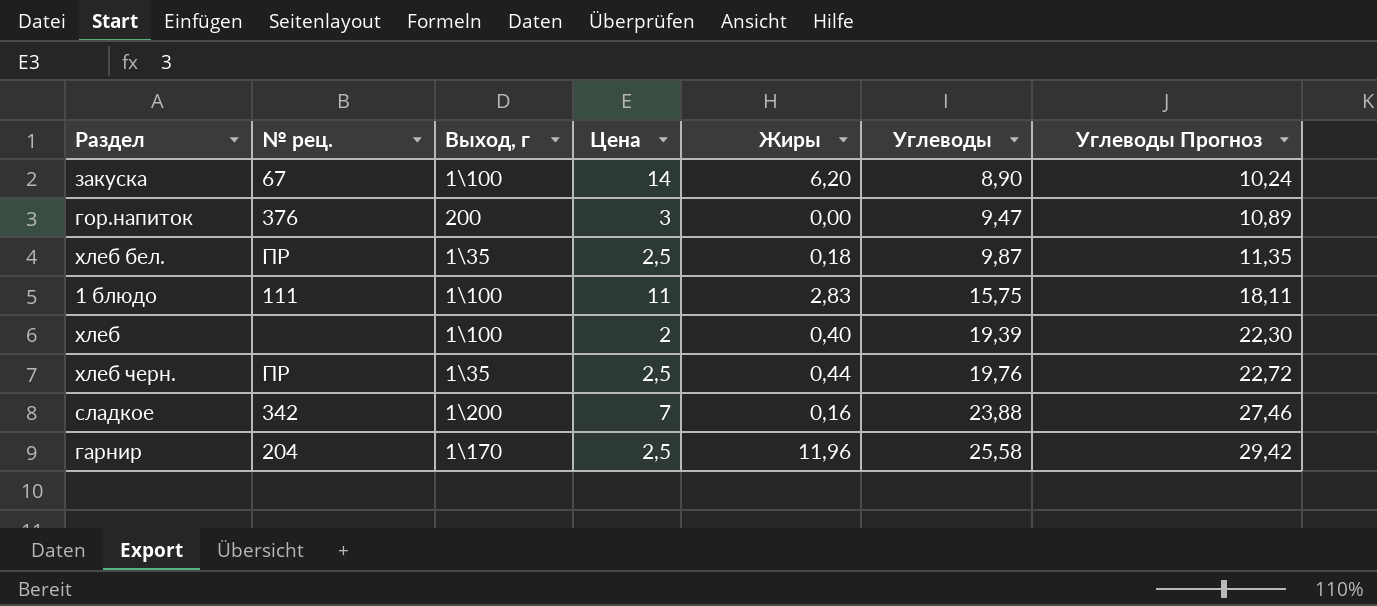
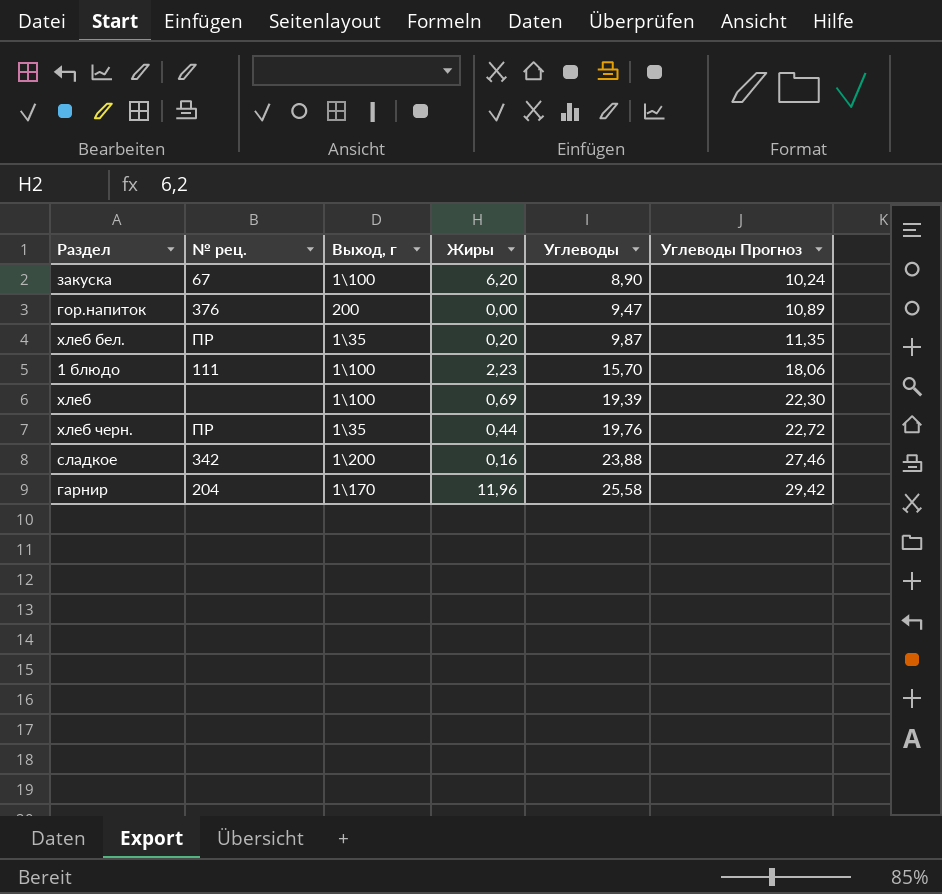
column Цена | position: 4 -> none
хлеб бел. | Жиры: 0,18 -> 0,20
1 блюдо | Жиры: 2,83 -> 2,23
1 блюдо | Углеводы: 15,75 -> 15,70
1 блюдо | Углеводы Прогноз: 18,11 -> 18,06
хлеб | Жиры: 0,40 -> 0,69

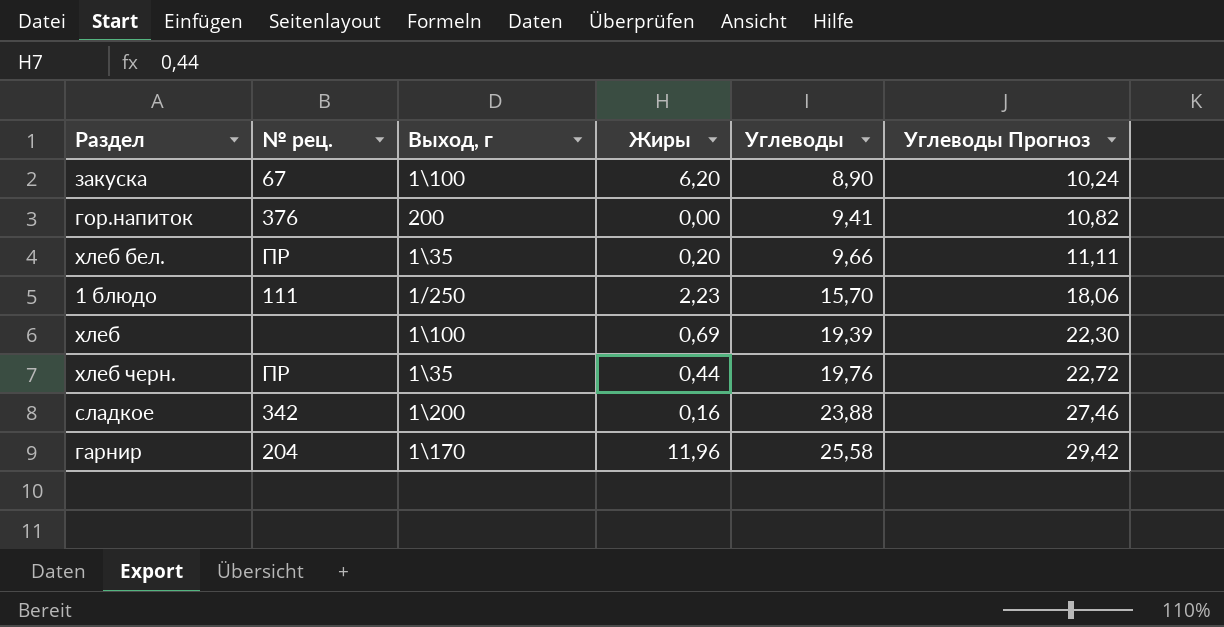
гор.напиток | Углеводы: 9,47 -> 9,41
гор.напиток | Углеводы Прогноз: 10,89 -> 10,82
хлеб бел. | Углеводы: 9,87 -> 9,66
хлеб бел. | Углеводы Прогноз: 11,35 -> 11,11
1 блюдо | Выход, г: 1\100 -> 1/250

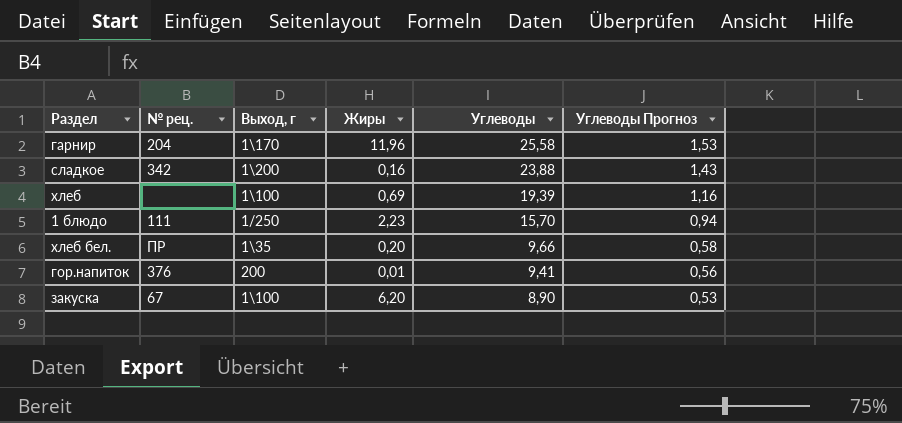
row order: Углеводы ascending -> Углеводы descending
column Углеводы Прогноз | formula: [Углеводы] * 1,15 -> [Углеводы] * 0,06
row хлеб черн.: ПР | 1\35 | 0,44 | 19,76 | 22,72 -> none
гор.напиток | Жиры: 0,00 -> 0,01

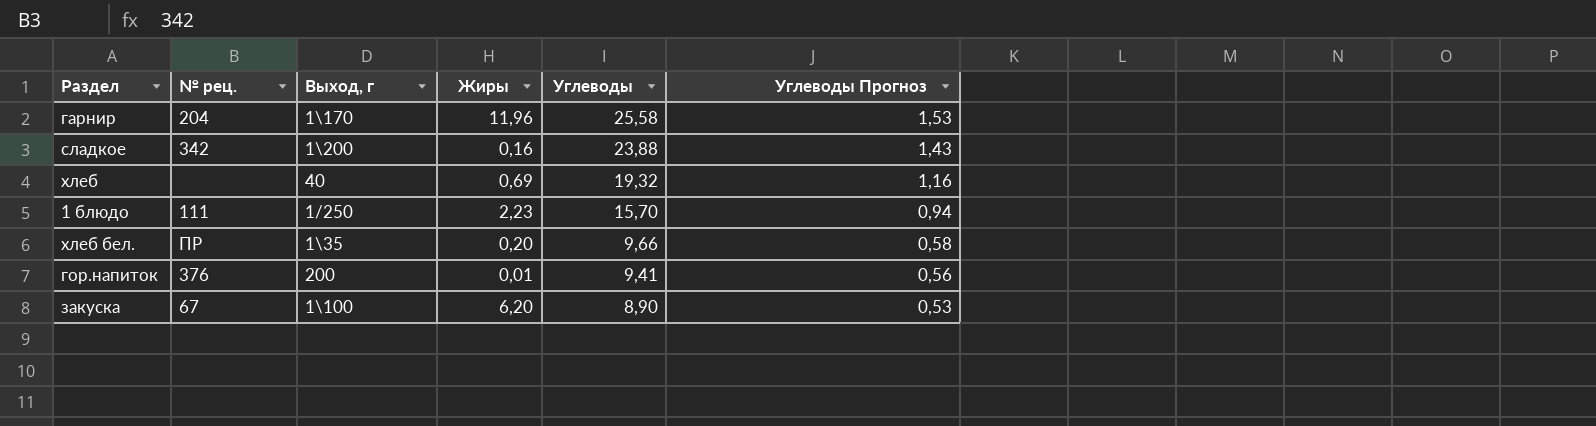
хлеб | Выход, г: 1\100 -> 40
хлеб | Углеводы: 19,39 -> 19,32

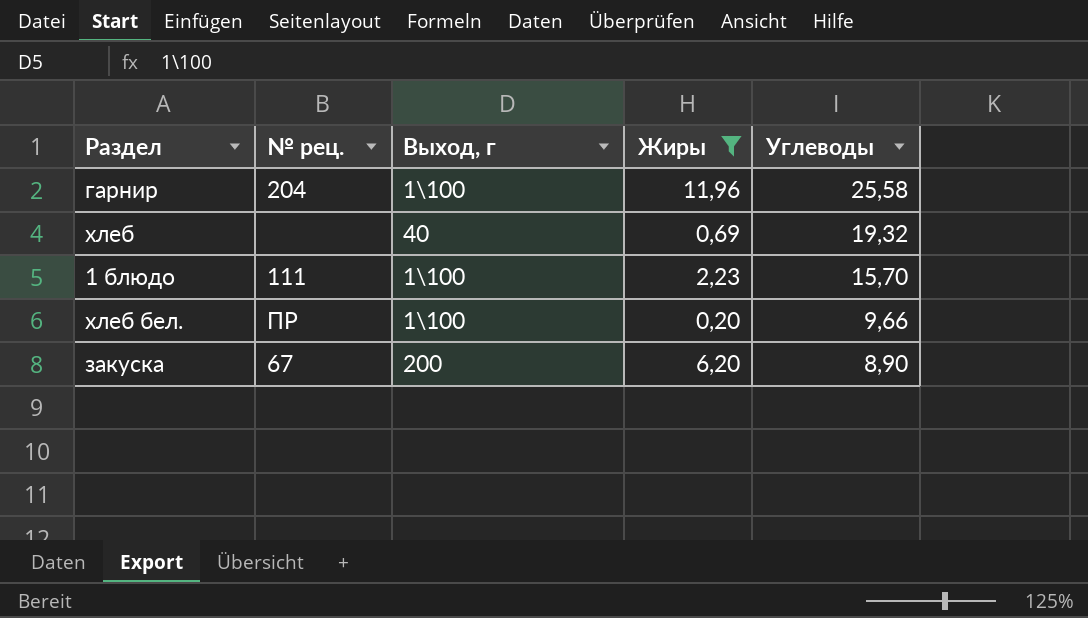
filter: none -> Жиры >= 0,20
column Углеводы Прогноз | formula: [Углеводы] * 0,06 -> none
гарнир | Выход, г: 1\170 -> 1\100
1 блюдо | Выход, г: 1/250 -> 1\100
хлеб бел. | Выход, г: 1\35 -> 1\100
закуска | Выход, г: 1\100 -> 200

